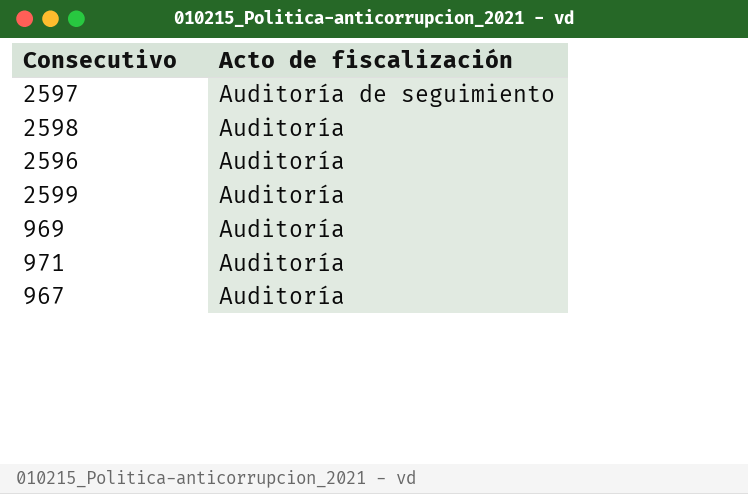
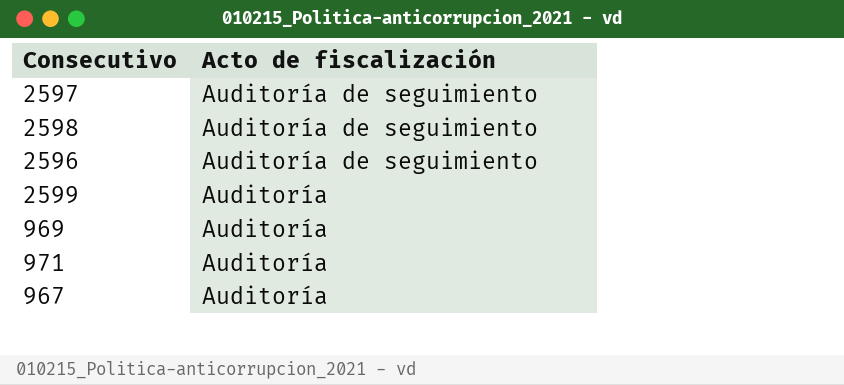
2598 | Acto de fiscalización: Auditoría -> Auditoría de seguimiento
2596 | Acto de fiscalización: Auditoría -> Auditoría de seguimiento

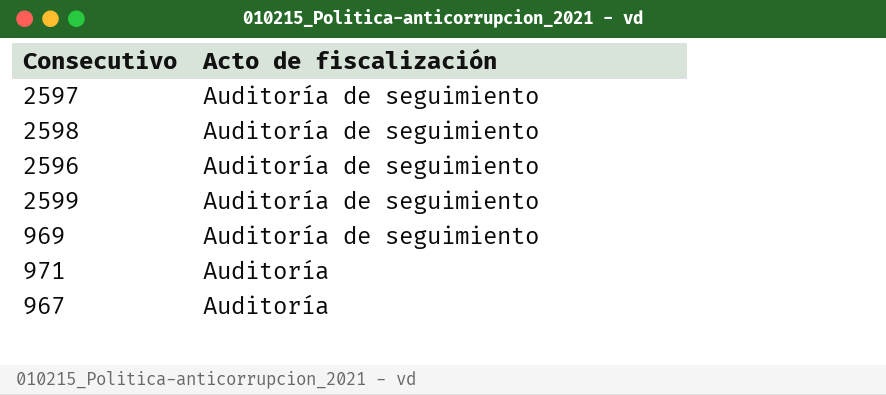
2599 | Acto de fiscalización: Auditoría -> Auditoría de seguimiento
969 | Acto de fiscalización: Auditoría -> Auditoría de seguimiento

